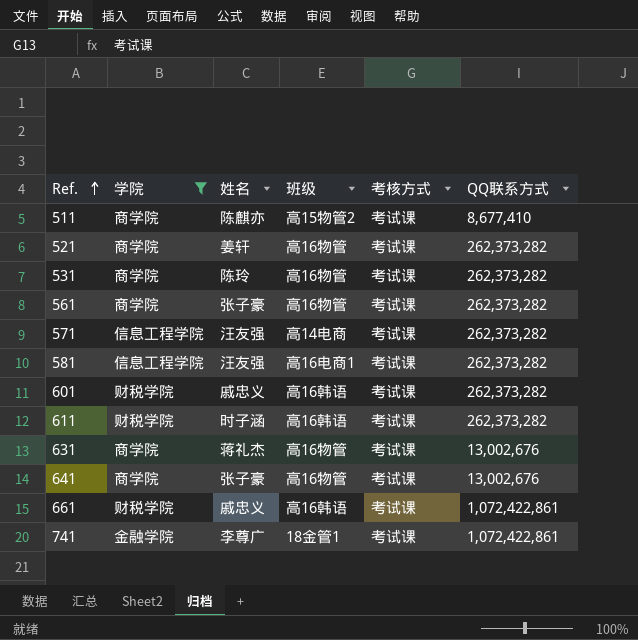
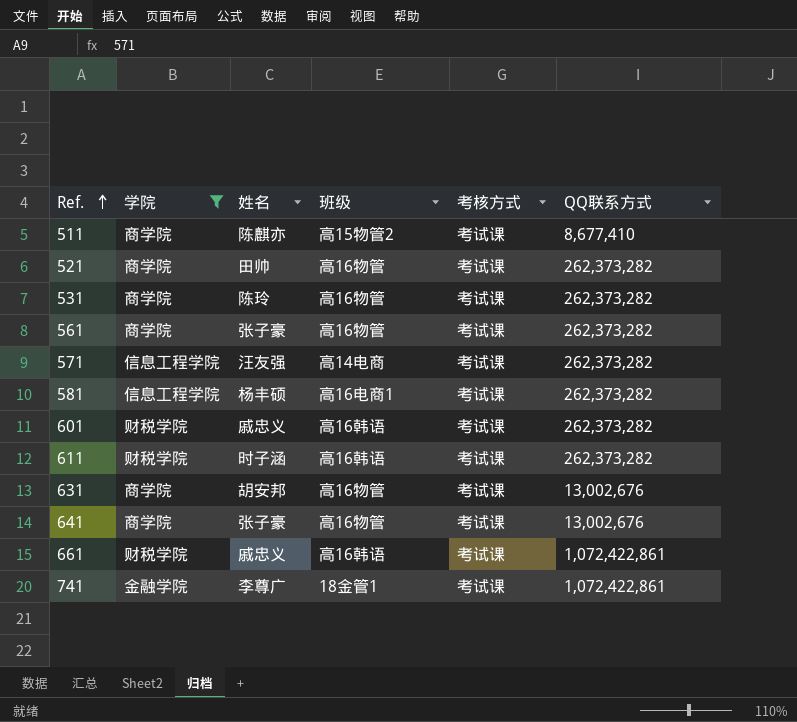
521 | 姓名: 姜轩 -> 田帅
581 | 姓名: 汪友强 -> 杨丰硕
631 | 姓名: 蒋礼杰 -> 胡安邦

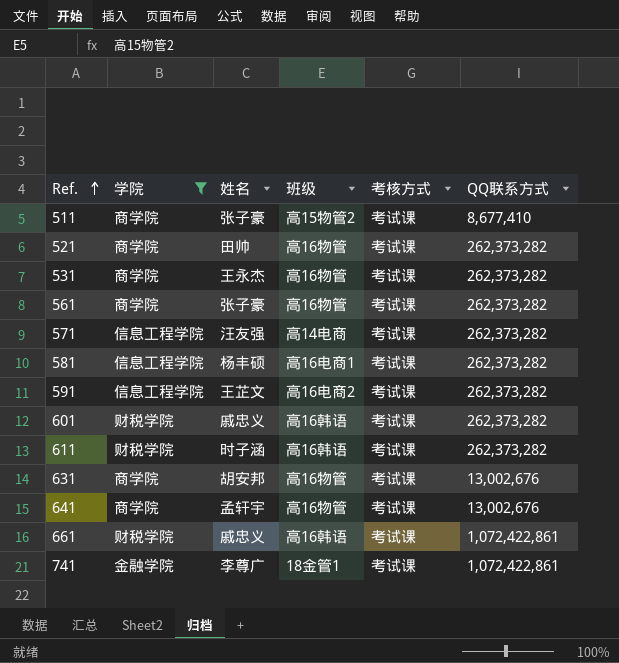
511 | 姓名: 陈麒亦 -> 张子豪
531 | 姓名: 陈玲 -> 王永杰
row 591: none -> 信息工程学院 | 王芷文 | 高16电商2 | 考试课 | 262,373,282
641 | 姓名: 张子豪 -> 孟轩宇

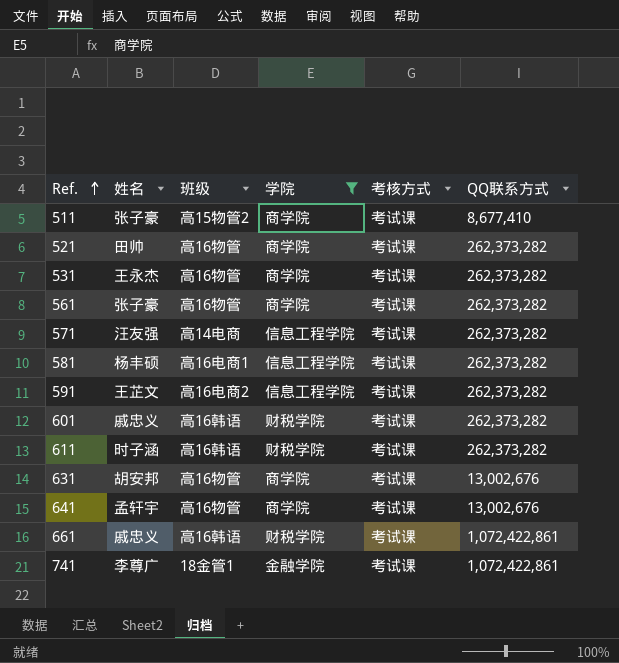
column 学院 | position: 2 -> 4

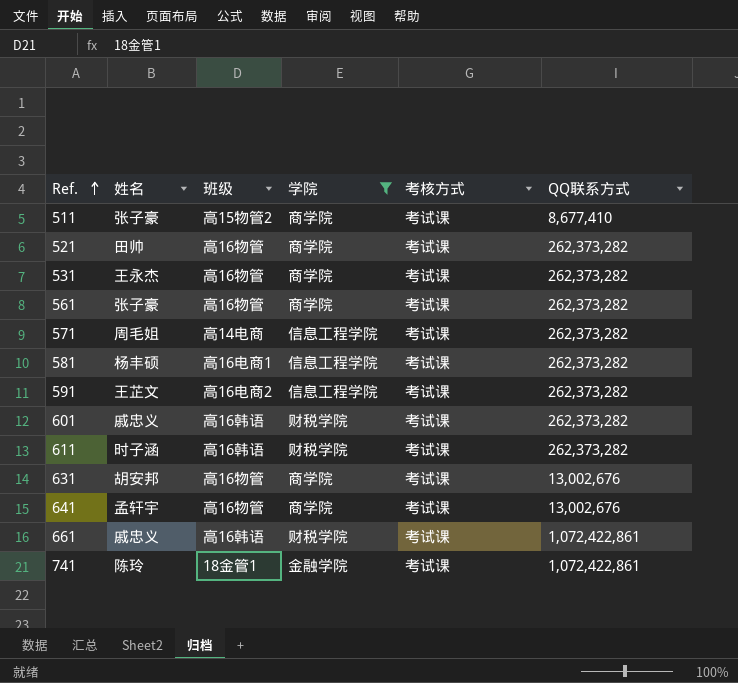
571 | 姓名: 汪友强 -> 周毛姐
741 | 姓名: 李尊广 -> 陈玲

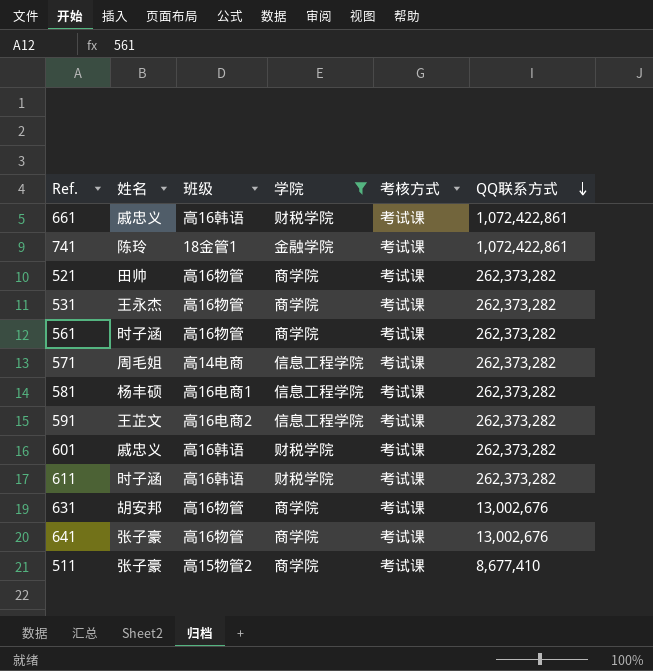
row order: Ref. ascending -> QQ联系方式 descending
561 | 姓名: 张子豪 -> 时子涵
641 | 姓名: 孟轩宇 -> 张子豪

